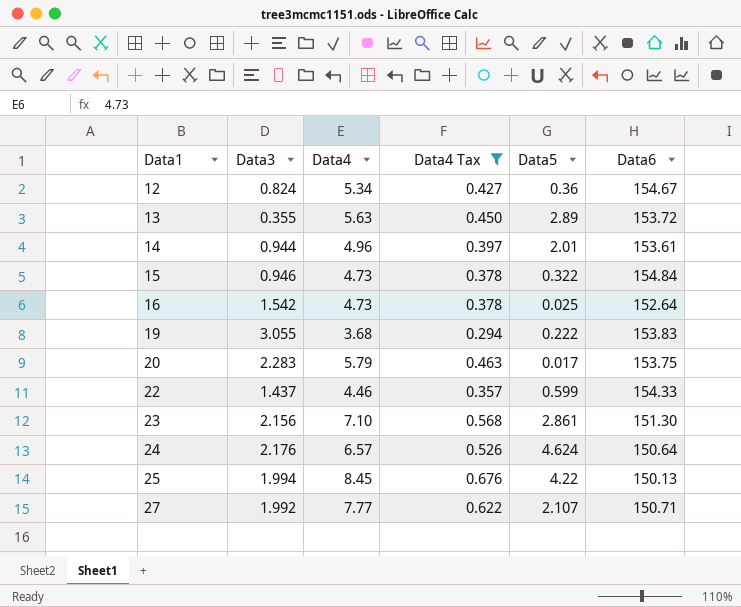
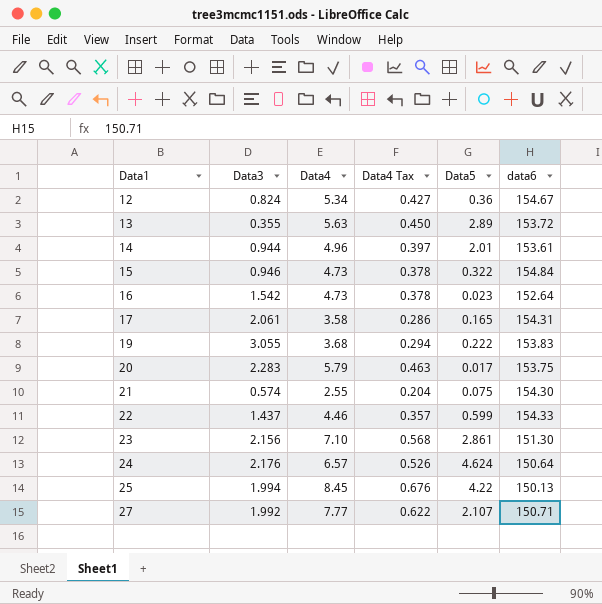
filter: Data4 Tax >= 0.294 -> none
column name: Data6 -> data6
16 | Data5: 0.025 -> 0.023

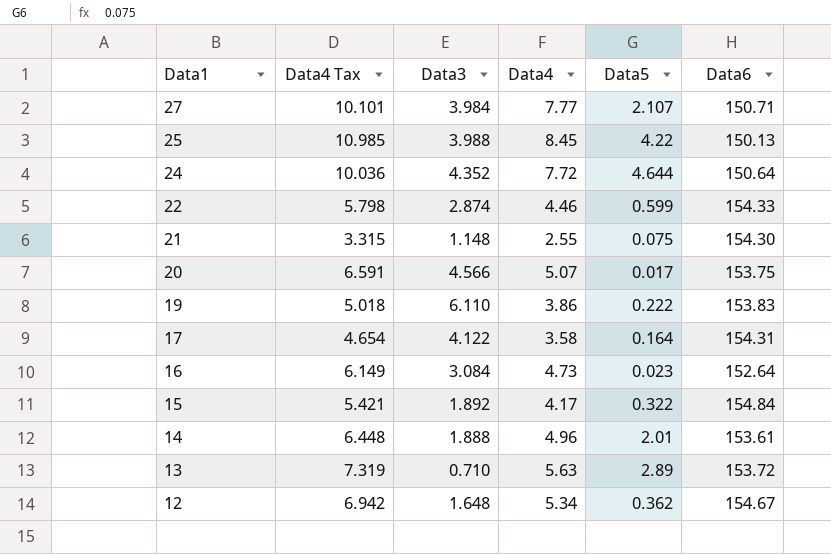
row order: Data1 ascending -> Data1 descending
column Data4 Tax | formula: [Data4] * 0.08 -> [Data4] * 1.3
column Data4 Tax | position: 4 -> 2
column name: data6 -> Data6
row 23: 2.156 | 7.10 | 0.568 | 2.861 | 151.30 -> none
27 | Data3: 1.992 -> 3.984
25 | Data3: 1.994 -> 3.988
24 | Data3: 2.176 -> 4.352
24 | Data4: 6.57 -> 7.72
24 | Data5: 4.624 -> 4.644
22 | Data3: 1.437 -> 2.874
21 | Data3: 0.574 -> 1.148
20 | Data3: 2.283 -> 4.566
20 | Data4: 5.79 -> 5.07
19 | Data3: 3.055 -> 6.110
19 | Data4: 3.68 -> 3.86
17 | Data3: 2.061 -> 4.122
17 | Data5: 0.165 -> 0.164
16 | Data3: 1.542 -> 3.084
15 | Data3: 0.946 -> 1.892
15 | Data4: 4.73 -> 4.17
14 | Data3: 0.944 -> 1.888
13 | Data3: 0.355 -> 0.710
12 | Data3: 0.824 -> 1.648
12 | Data5: 0.36 -> 0.362

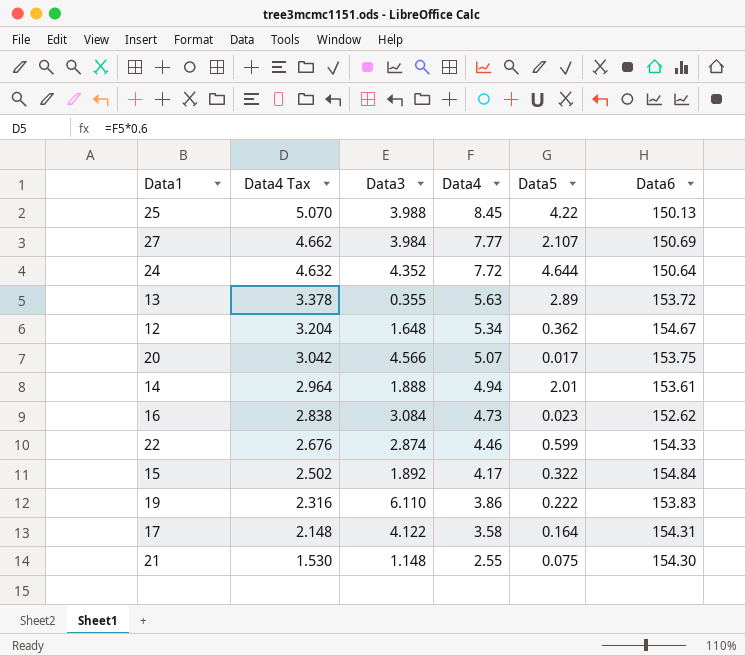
row order: Data1 descending -> Data4 Tax descending
column Data4 Tax | formula: [Data4] * 1.3 -> [Data4] * 0.6
27 | Data6: 150.71 -> 150.69
13 | Data3: 0.710 -> 0.355
14 | Data4: 4.96 -> 4.94
16 | Data6: 152.64 -> 152.62

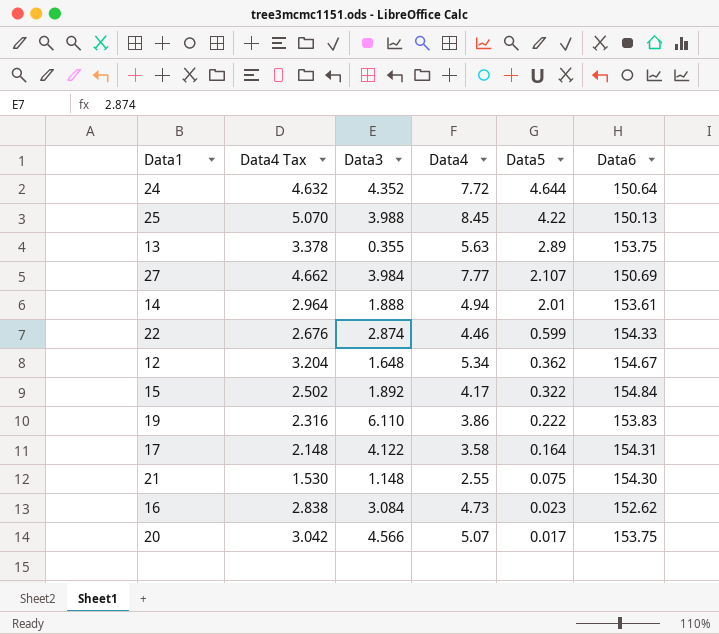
row order: Data4 Tax descending -> Data5 descending
13 | Data6: 153.72 -> 153.75

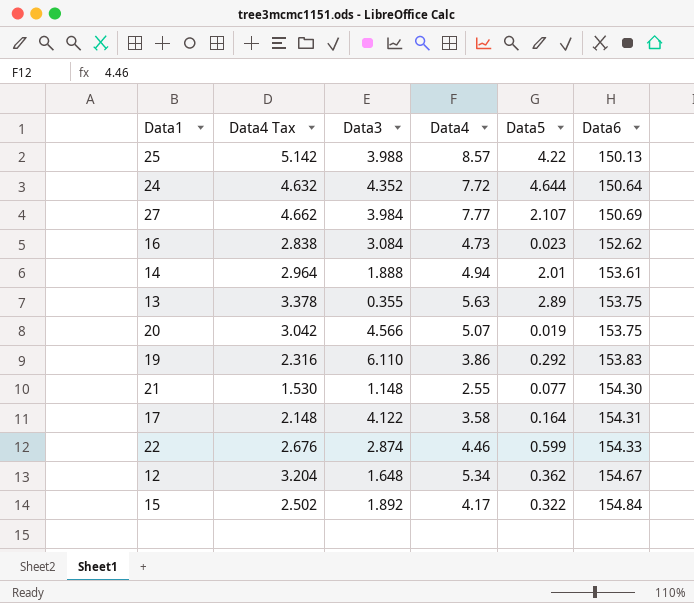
row order: Data5 descending -> Data6 ascending
25 | Data4 Tax: 5.070 -> 5.142
25 | Data4: 8.45 -> 8.57
20 | Data5: 0.017 -> 0.019
19 | Data5: 0.222 -> 0.292
21 | Data5: 0.075 -> 0.077

